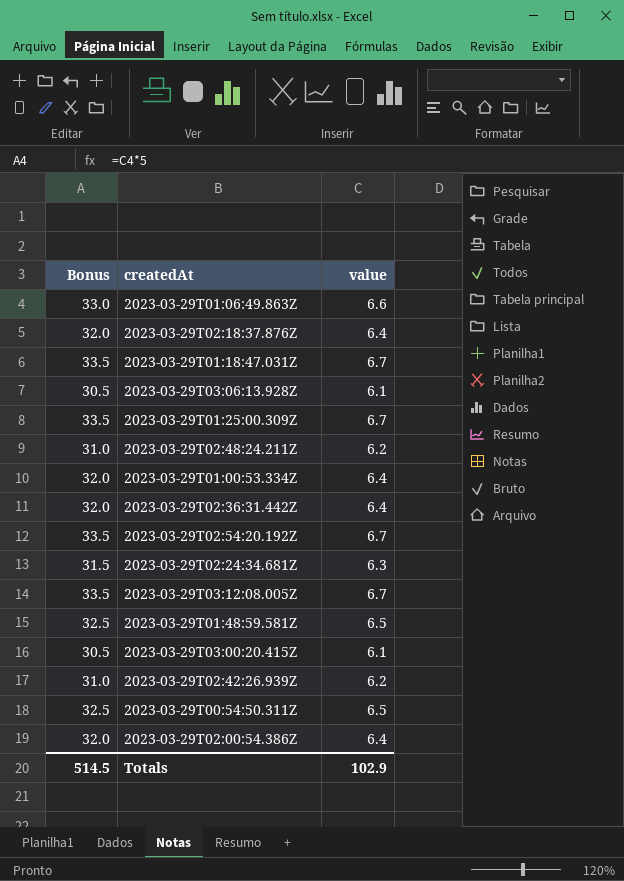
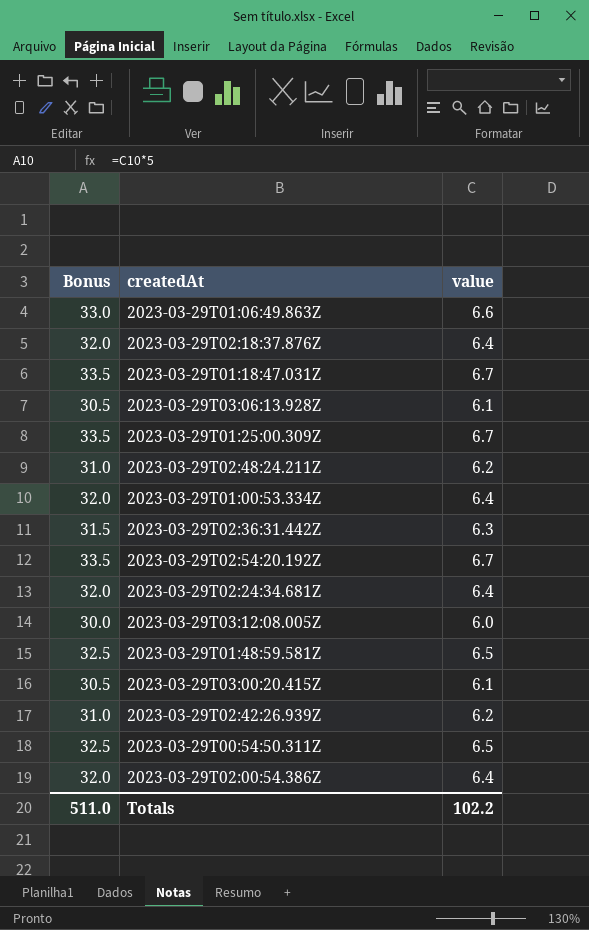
2023-03-29T02:36:31.442Z | Bonus: 32.0 -> 31.5
2023-03-29T02:36:31.442Z | value: 6.4 -> 6.3
2023-03-29T02:24:34.681Z | Bonus: 31.5 -> 32.0
2023-03-29T02:24:34.681Z | value: 6.3 -> 6.4
2023-03-29T03:12:08.005Z | Bonus: 33.5 -> 30.0
2023-03-29T03:12:08.005Z | value: 6.7 -> 6.0
Totals | Bonus: 514.5 -> 511.0
Totals | value: 102.9 -> 102.2

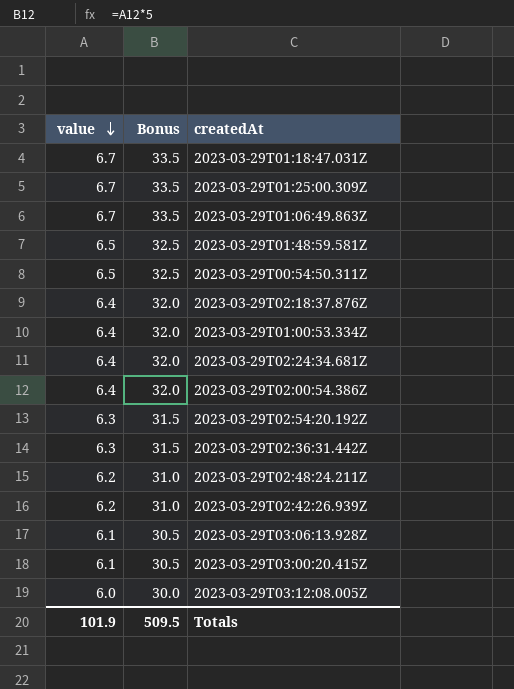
row order: none -> value descending
column value | position: 3 -> 1
2023-03-29T01:06:49.863Z | value: 6.6 -> 6.7
2023-03-29T01:06:49.863Z | Bonus: 33.0 -> 33.5
2023-03-29T02:54:20.192Z | value: 6.7 -> 6.3
2023-03-29T02:54:20.192Z | Bonus: 33.5 -> 31.5
Totals | value: 102.2 -> 101.9
Totals | Bonus: 511.0 -> 509.5

